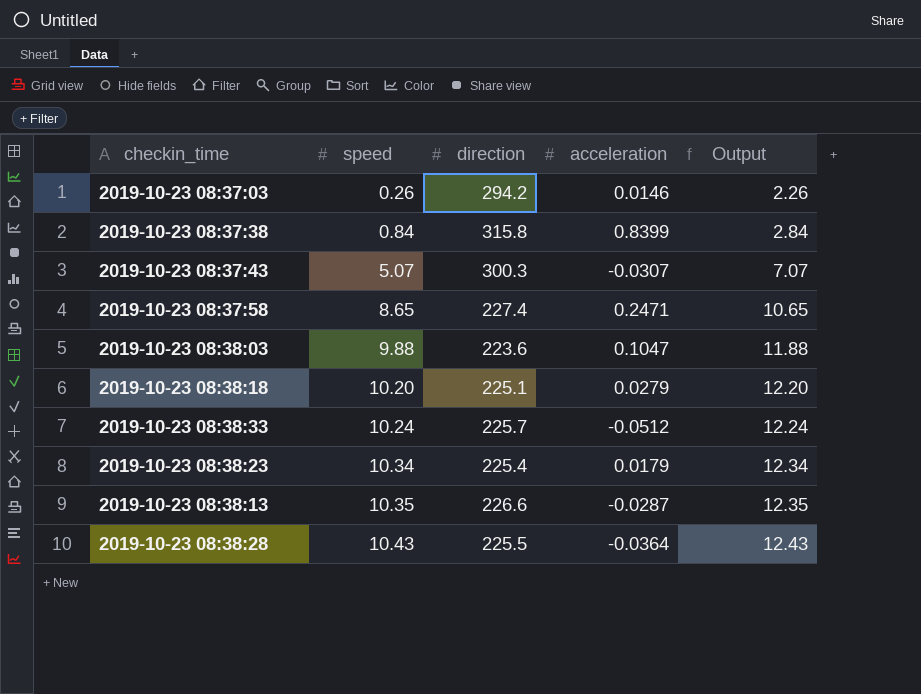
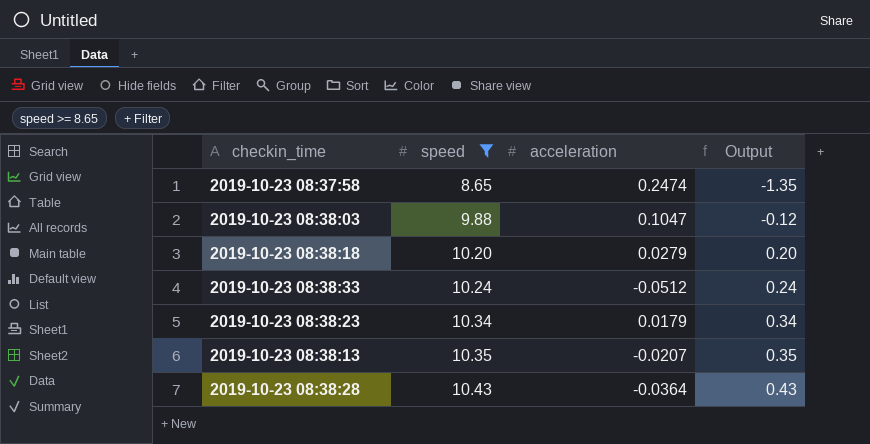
filter: none -> speed >= 8.65
column direction | position: 3 -> none
column Output | formula: [speed] + 2 -> [speed] - 10
2019-10-23 08:37:58 | acceleration: 0.2471 -> 0.2474
2019-10-23 08:38:13 | acceleration: -0.0287 -> -0.0207

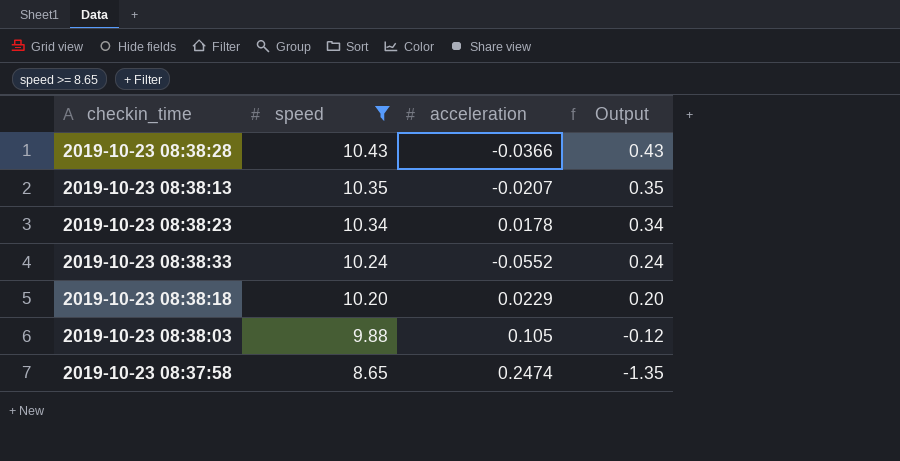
row order: speed ascending -> speed descending
2019-10-23 08:38:28 | acceleration: -0.0364 -> -0.0366
2019-10-23 08:38:23 | acceleration: 0.0179 -> 0.0178
2019-10-23 08:38:33 | acceleration: -0.0512 -> -0.0552
2019-10-23 08:38:18 | acceleration: 0.0279 -> 0.0229
2019-10-23 08:38:03 | acceleration: 0.1047 -> 0.105

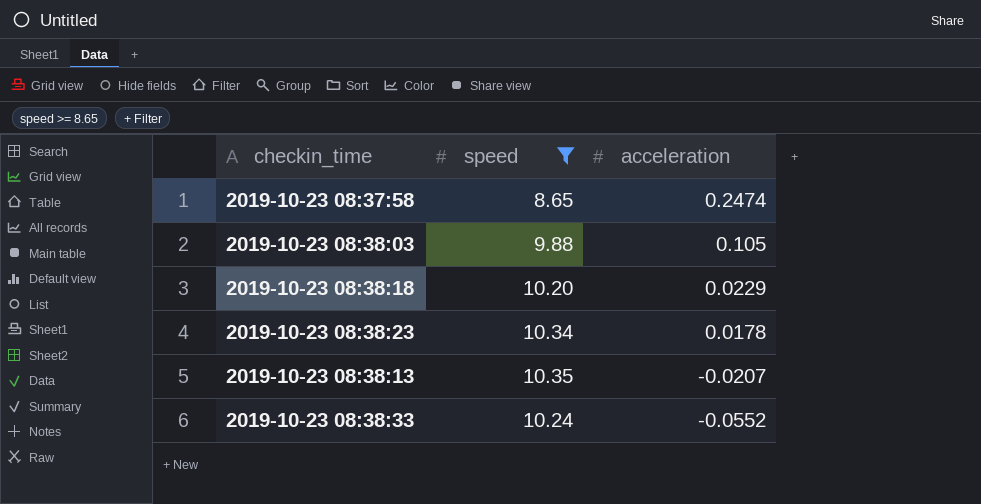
row order: speed descending -> acceleration descending
column Output | formula: [speed] - 10 -> none
row 2019-10-23 08:38:28: 10.43 | -0.0366 | 0.43 -> none

